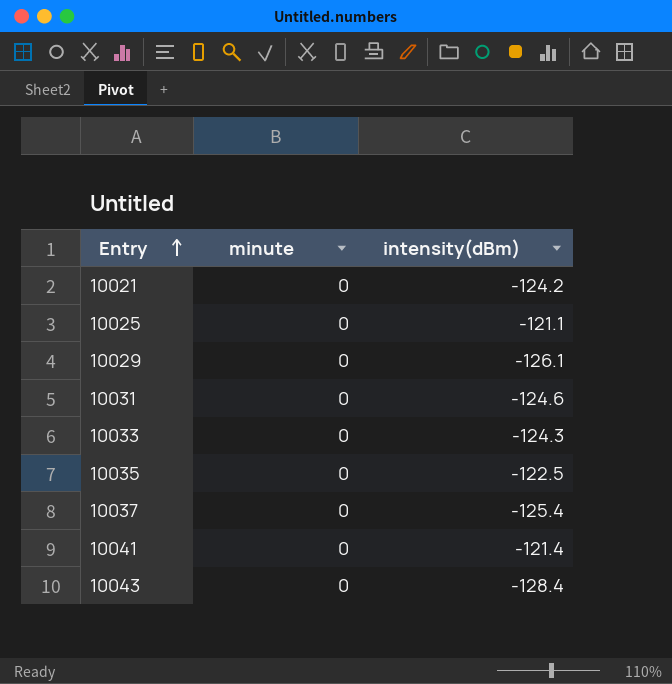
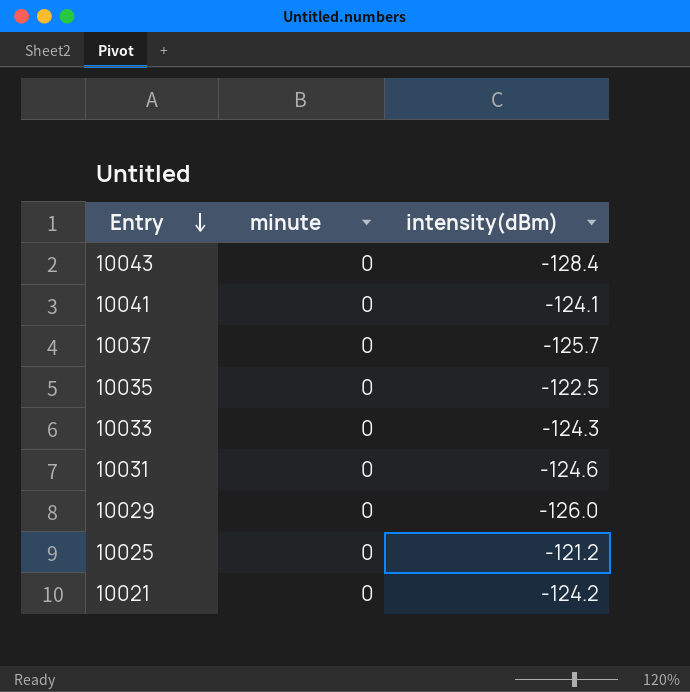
row order: Entry ascending -> Entry descending
10041 | intensity(dBm): -121.4 -> -124.1
10037 | intensity(dBm): -125.4 -> -125.7
10029 | intensity(dBm): -126.1 -> -126.0
10025 | intensity(dBm): -121.1 -> -121.2

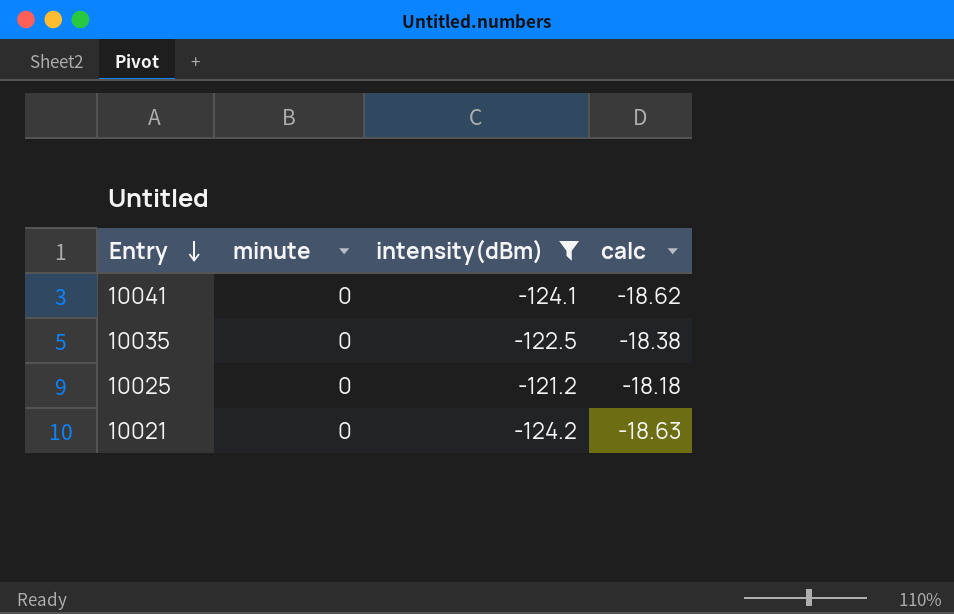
filter: none -> intensity(dBm) >= -124.2
column calc | formula: none -> [intensity(dBm)] * 0.15

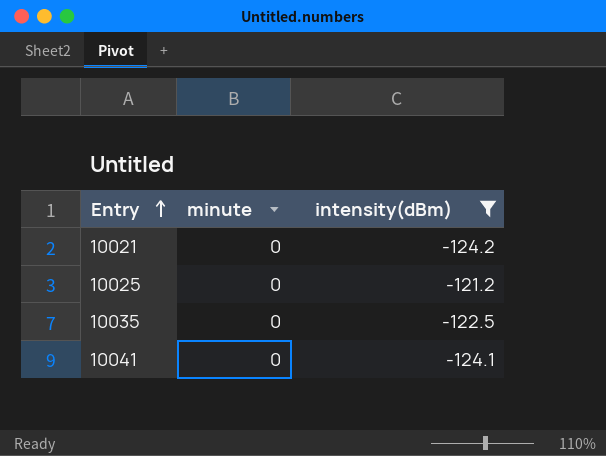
row order: Entry descending -> Entry ascending
column calc | formula: [intensity(dBm)] * 0.15 -> none

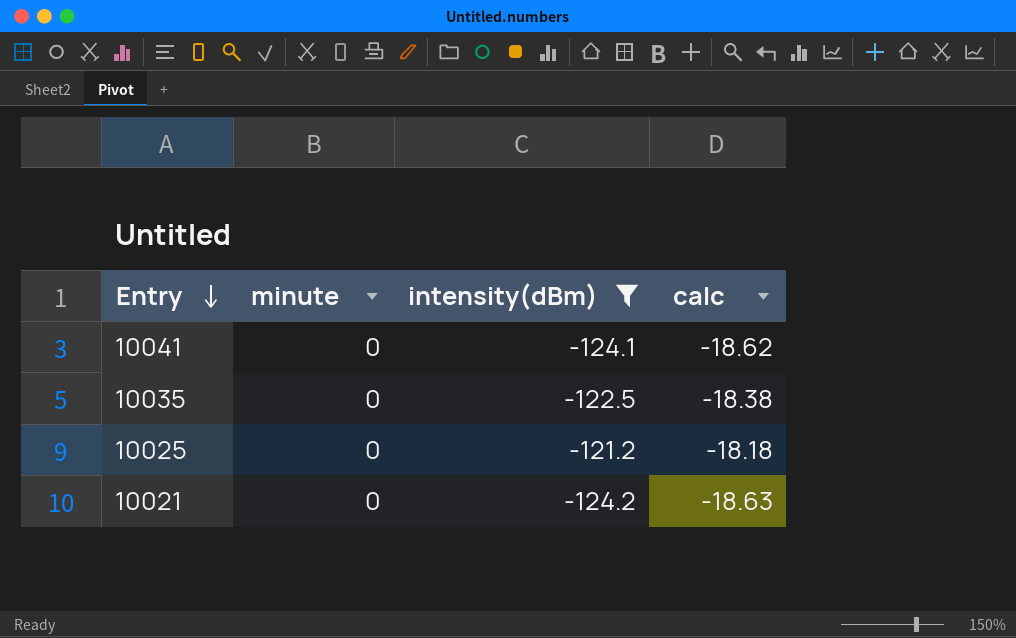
row order: Entry ascending -> Entry descending
column calc | formula: none -> [intensity(dBm)] * 0.15

